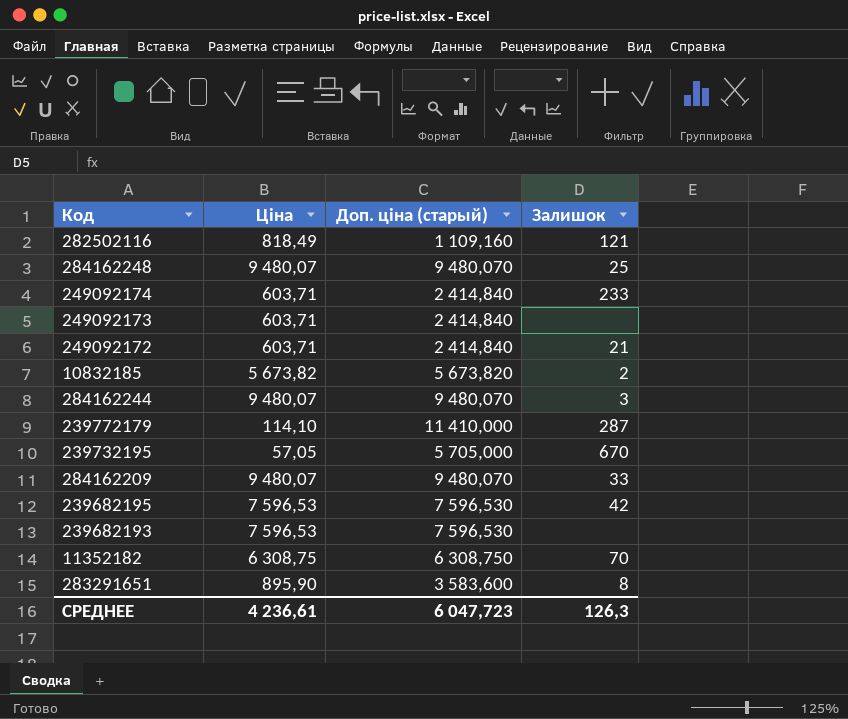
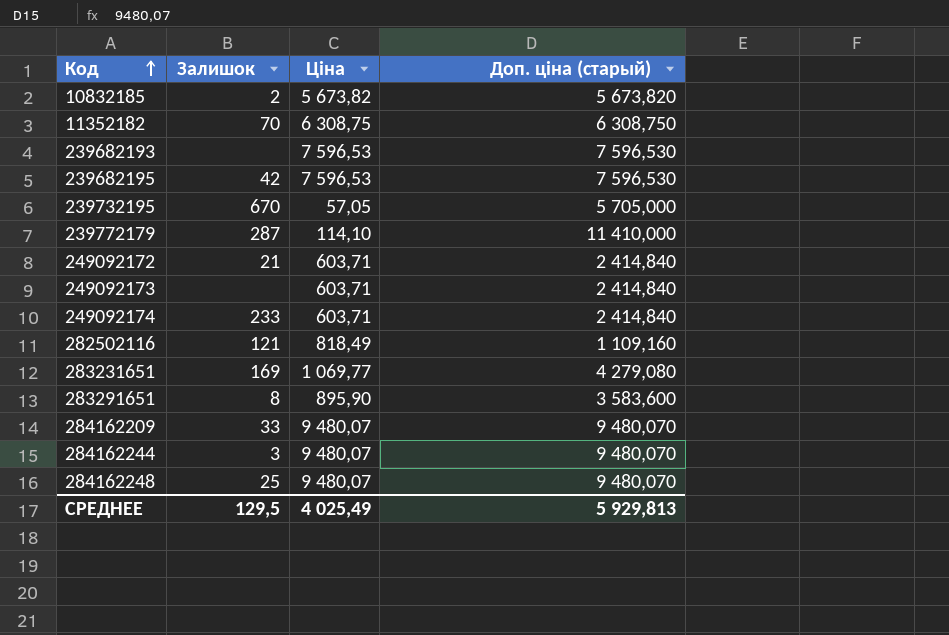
row order: none -> Код ascending
column Залишок | position: 4 -> 2
row 283231651: none -> 169 | 1 069,77 | 4 279,080
СРЕДНЕЕ | Залишок: 126,3 -> 129,5
СРЕДНЕЕ | Ціна: 4 236,61 -> 4 025,49
СРЕДНЕЕ | Доп. ціна (старый): 6 047,723 -> 5 929,813

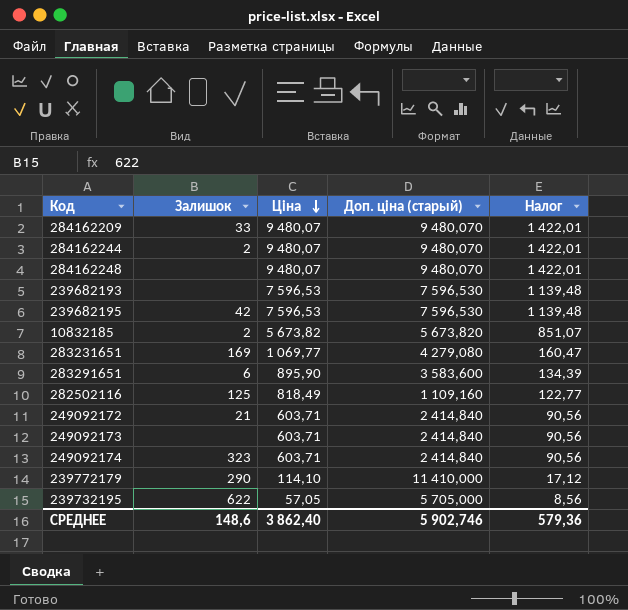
row order: Код ascending -> Ціна descending
column Налог | formula: none -> [Ціна] * 0,15
row 11352182: 70 | 6 308,75 | 6 308,750 -> none
284162244 | Залишок: 3 -> 2
284162248 | Залишок: 25 -> none
283291651 | Залишок: 8 -> 6
282502116 | Залишок: 121 -> 125
249092174 | Залишок: 233 -> 323
239772179 | Залишок: 287 -> 290
239732195 | Залишок: 670 -> 622
СРЕДНЕЕ | Залишок: 129,5 -> 148,6
СРЕДНЕЕ | Ціна: 4 025,49 -> 3 862,40
СРЕДНЕЕ | Доп. ціна (старый): 5 929,813 -> 5 902,746

